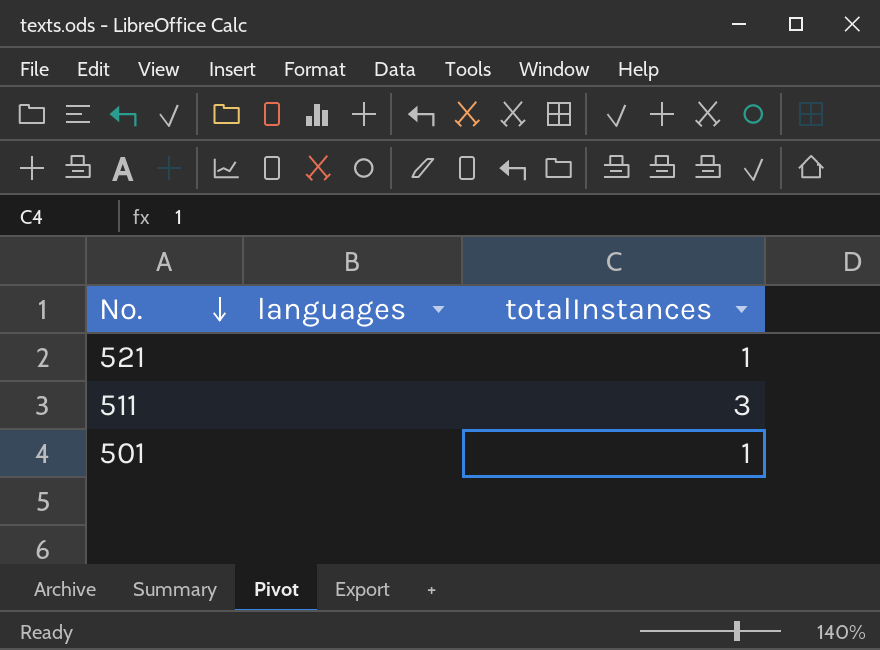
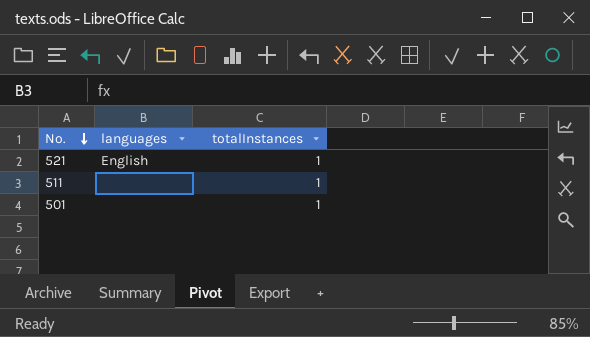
521 | languages: none -> English
511 | totalInstances: 3 -> 1

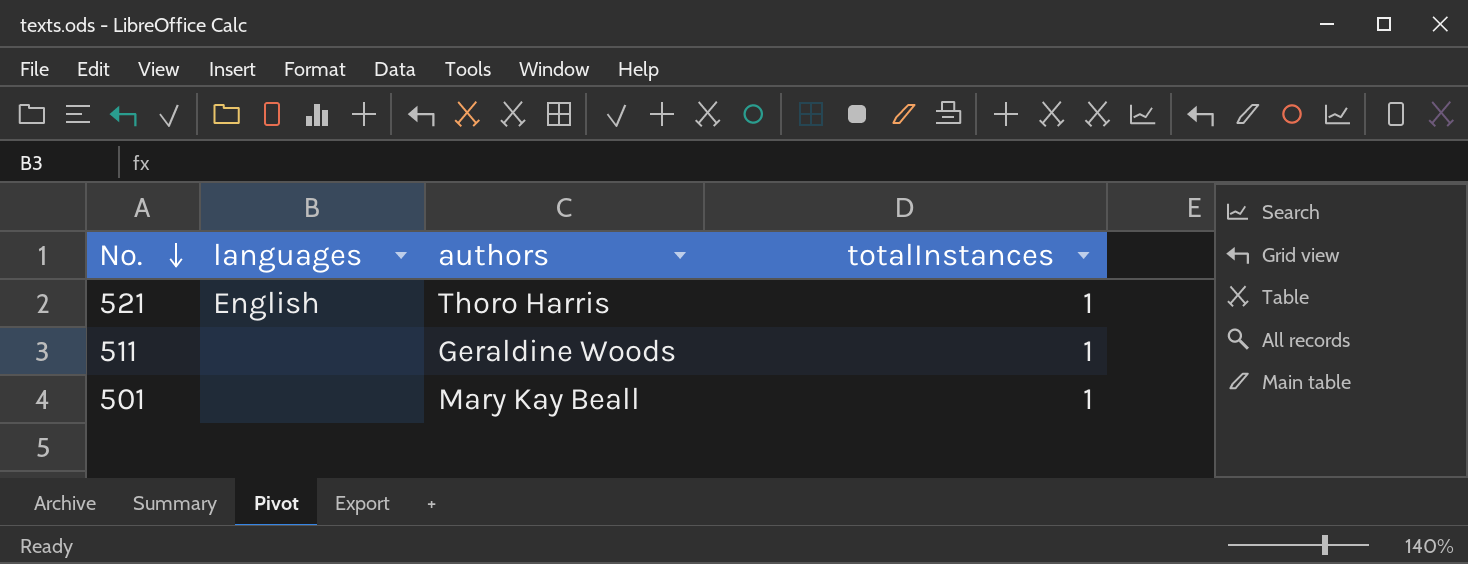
column authors | position: none -> 3

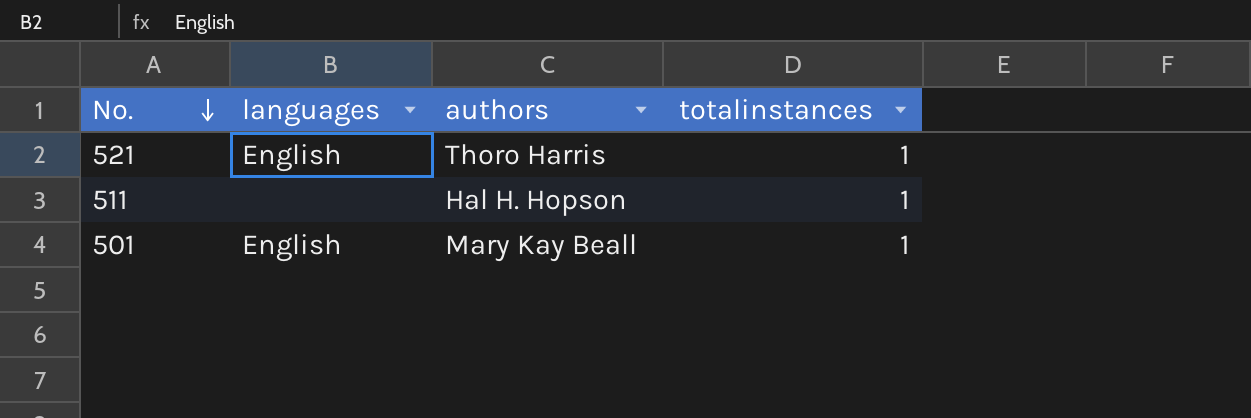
column name: totalInstances -> totalinstances
511 | authors: Geraldine Woods -> Hal H. Hopson
501 | languages: none -> English

